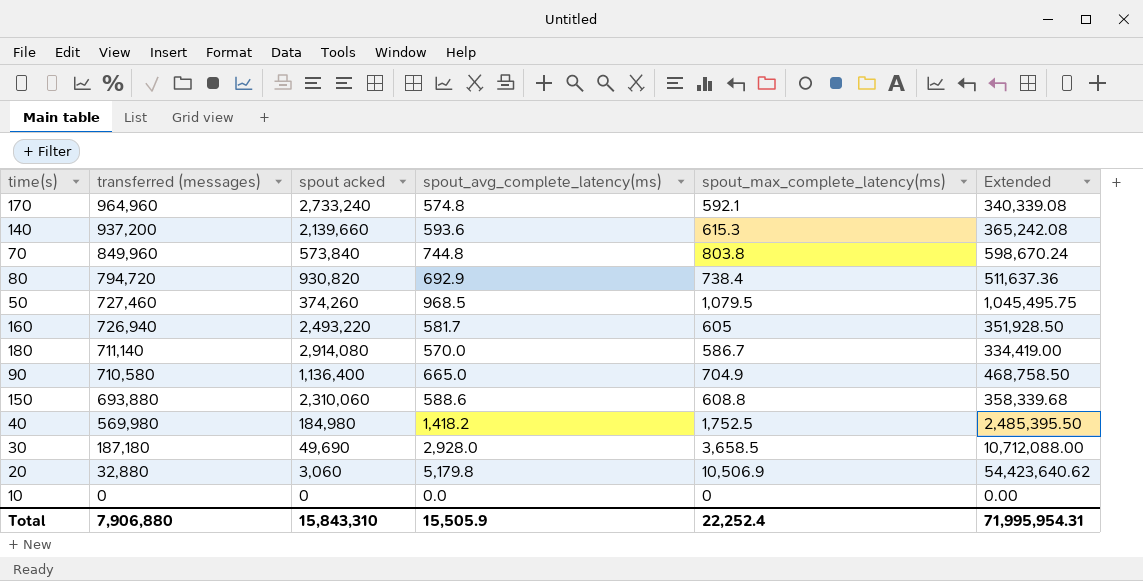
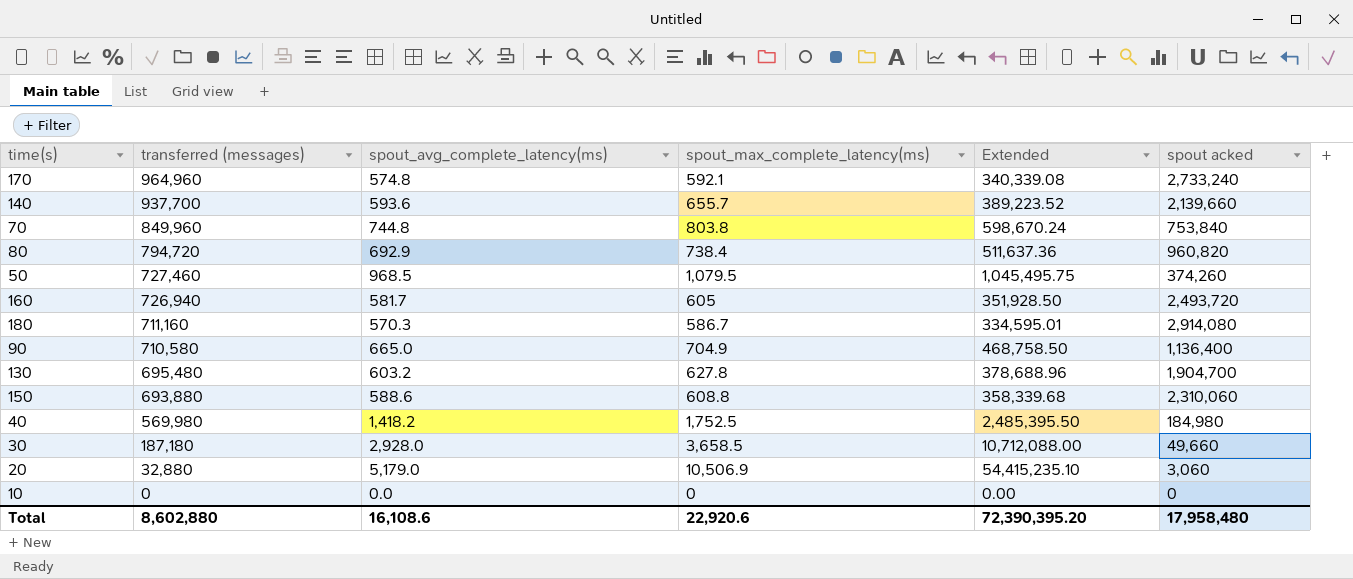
column spout acked | position: 3 -> 6
140 | transferred (messages): 937,200 -> 937,700
140 | spout_max_complete_latency(ms): 615.3 -> 655.7
140 | Extended: 365,242.08 -> 389,223.52
70 | spout acked: 573,840 -> 753,840
80 | spout acked: 930,820 -> 960,820
160 | spout acked: 2,493,220 -> 2,493,720
180 | transferred (messages): 711,140 -> 711,160
180 | spout_avg_complete_latency(ms): 570.0 -> 570.3
180 | Extended: 334,419.00 -> 334,595.01
row 130: none -> 695,480 | 603.2 | 627.8 | 378,688.96 | 1,904,700
30 | spout acked: 49,690 -> 49,660
20 | spout_avg_complete_latency(ms): 5,179.8 -> 5,179.0
20 | Extended: 54,423,640.62 -> 54,415,235.10
Total | transferred (messages): 7,906,880 -> 8,602,880
Total | spout_avg_complete_latency(ms): 15,505.9 -> 16,108.6
Total | spout_max_complete_latency(ms): 22,252.4 -> 22,920.6
Total | Extended: 71,995,954.31 -> 72,390,395.20
Total | spout acked: 15,843,310 -> 17,958,480

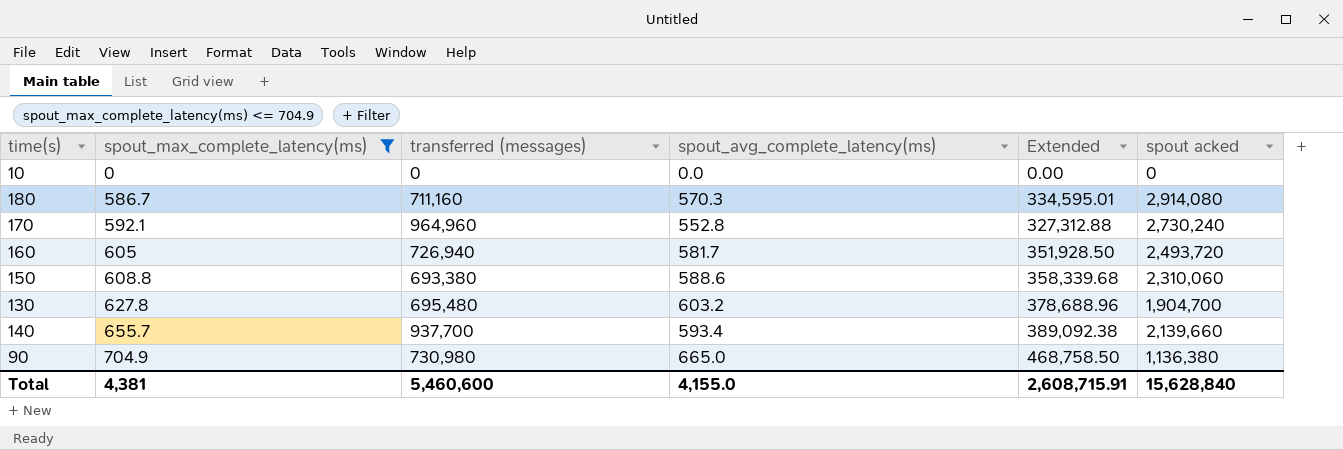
filter: none -> spout_max_complete_latency(ms) <= 704.9
row order: transferred (messages) descending -> spout_max_complete_latency(ms) ascending
column spout_max_complete_latency(ms) | position: 4 -> 2
170 | spout_avg_complete_latency(ms): 574.8 -> 552.8
170 | Extended: 340,339.08 -> 327,312.88
170 | spout acked: 2,733,240 -> 2,730,240
150 | transferred (messages): 693,880 -> 693,380
140 | spout_avg_complete_latency(ms): 593.6 -> 593.4
140 | Extended: 389,223.52 -> 389,092.38
90 | transferred (messages): 710,580 -> 730,980
90 | spout acked: 1,136,400 -> 1,136,380
Total | spout_max_complete_latency(ms): 22,920.6 -> 4,381
Total | transferred (messages): 8,602,880 -> 5,460,600
Total | spout_avg_complete_latency(ms): 16,108.6 -> 4,155.0
Total | Extended: 72,390,395.20 -> 2,608,715.91
Total | spout acked: 17,958,480 -> 15,628,840

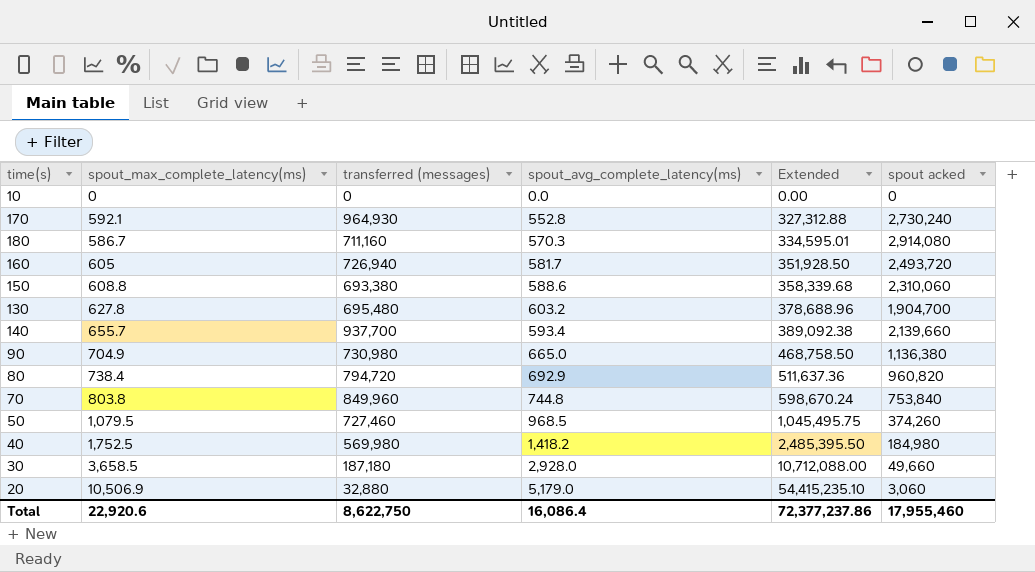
filter: spout_max_complete_latency(ms) <= 704.9 -> none
row order: spout_max_complete_latency(ms) ascending -> Extended ascending
170 | transferred (messages): 964,960 -> 964,930
Total | spout_max_complete_latency(ms): 4,381 -> 22,920.6
Total | transferred (messages): 5,460,600 -> 8,622,750
Total | spout_avg_complete_latency(ms): 4,155.0 -> 16,086.4
Total | Extended: 2,608,715.91 -> 72,377,237.86
Total | spout acked: 15,628,840 -> 17,955,460

